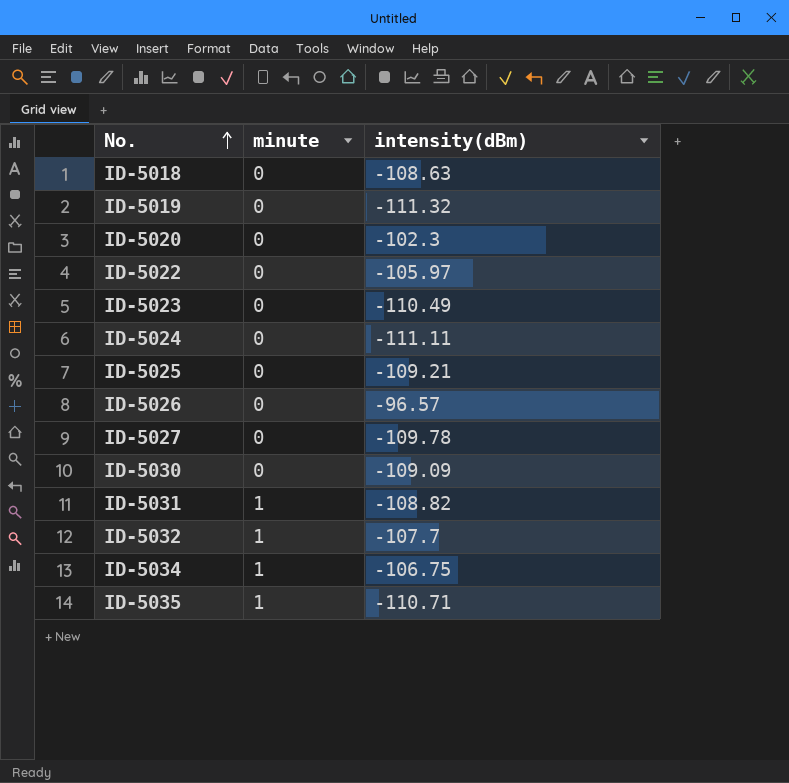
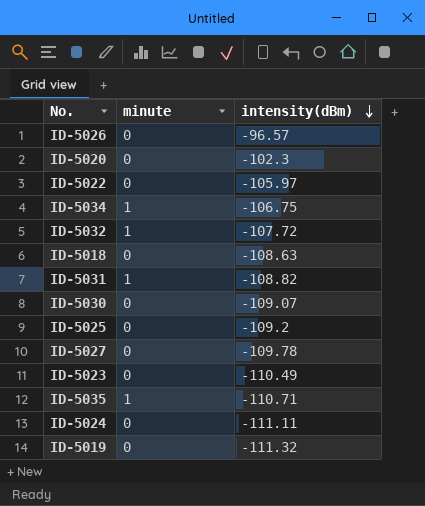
row order: No. ascending -> intensity(dBm) descending
ID-5032 | intensity(dBm): -107.7 -> -107.72
ID-5030 | intensity(dBm): -109.09 -> -109.07
ID-5025 | intensity(dBm): -109.21 -> -109.2

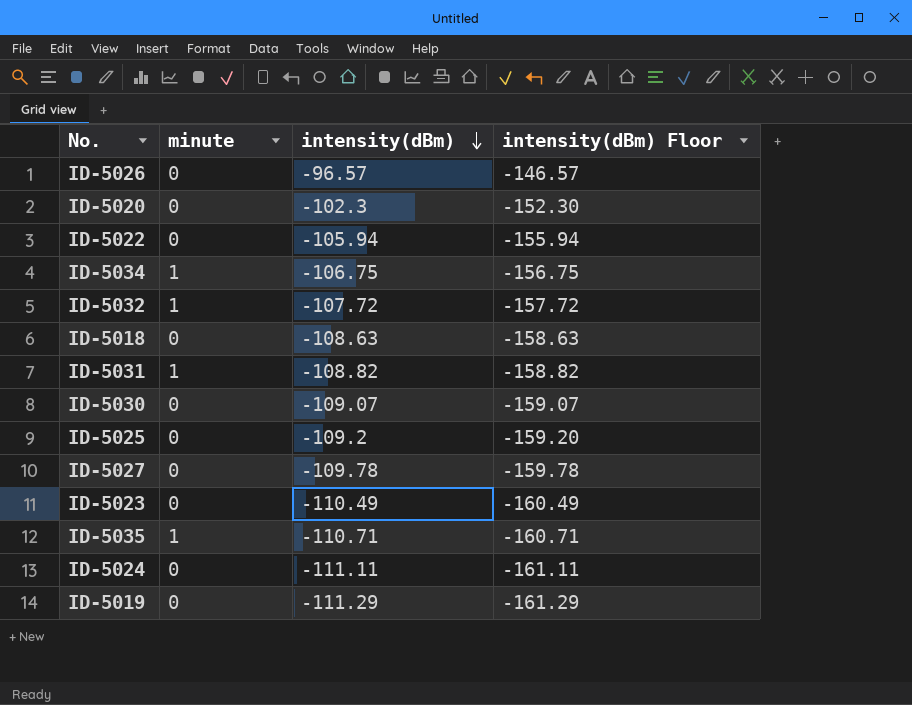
column intensity(dBm) Floor | formula: none -> [intensity(dBm)] - 50
ID-5022 | intensity(dBm): -105.97 -> -105.94
ID-5019 | intensity(dBm): -111.32 -> -111.29

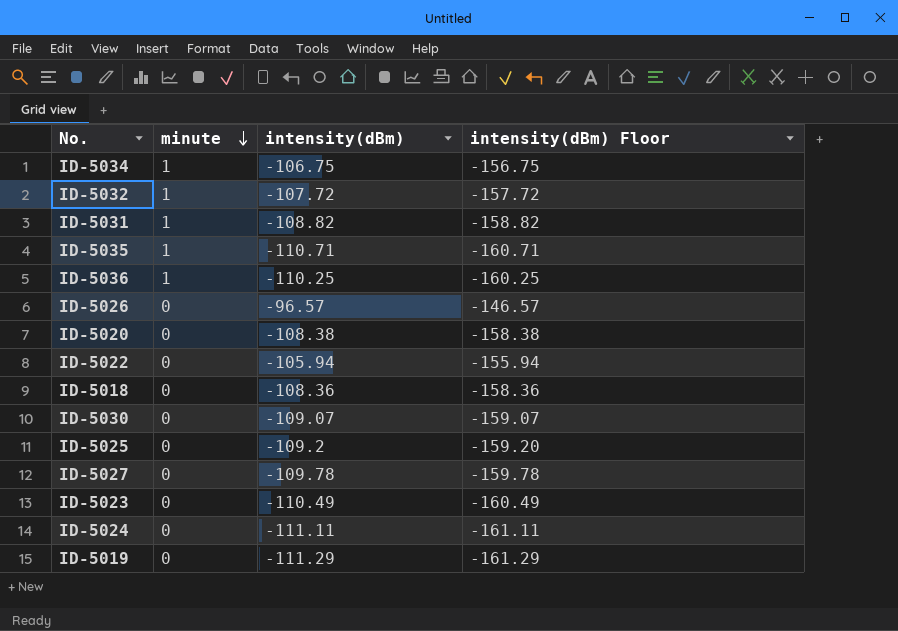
row order: intensity(dBm) descending -> minute descending
row ID-5036: none -> 1 | -110.25 | -160.25
ID-5020 | intensity(dBm): -102.3 -> -108.38
ID-5020 | intensity(dBm) Floor: -152.30 -> -158.38
ID-5018 | intensity(dBm): -108.63 -> -108.36
ID-5018 | intensity(dBm) Floor: -158.63 -> -158.36

